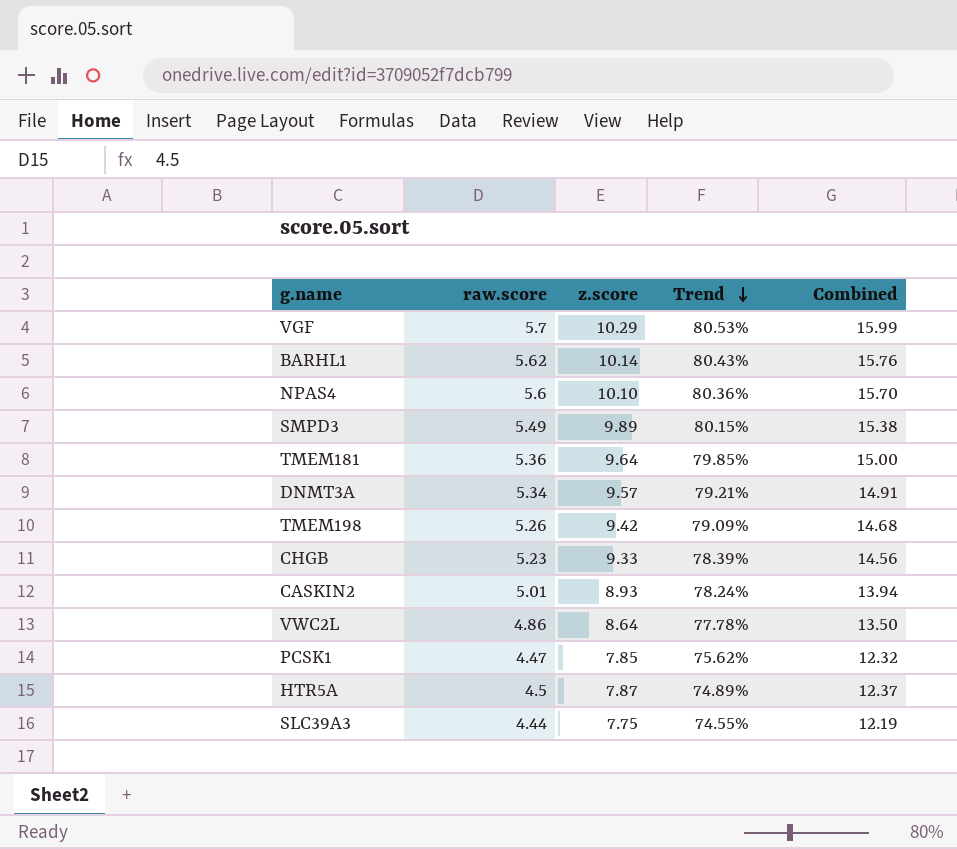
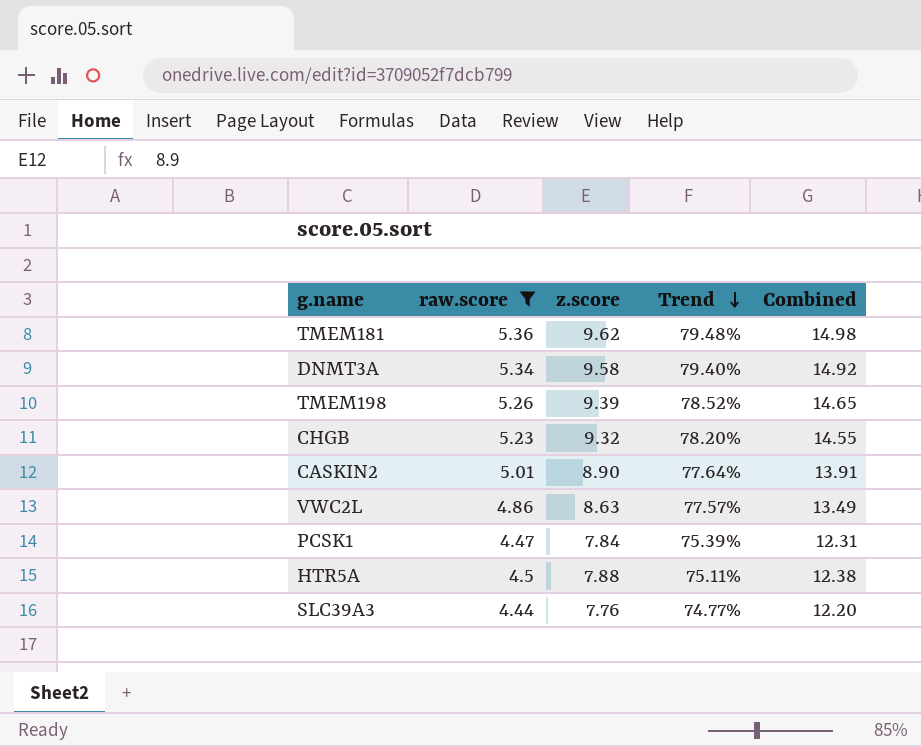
filter: none -> raw.score <= 5.36
TMEM181 | z.score: 9.64 -> 9.62
TMEM181 | Trend: 79.85% -> 79.48%
TMEM181 | Combined: 15.00 -> 14.98
DNMT3A | z.score: 9.57 -> 9.58
DNMT3A | Trend: 79.21% -> 79.40%
DNMT3A | Combined: 14.91 -> 14.92
TMEM198 | z.score: 9.42 -> 9.39
TMEM198 | Trend: 79.09% -> 78.52%
TMEM198 | Combined: 14.68 -> 14.65
CHGB | z.score: 9.33 -> 9.32
CHGB | Trend: 78.39% -> 78.20%
CHGB | Combined: 14.56 -> 14.55
CASKIN2 | z.score: 8.93 -> 8.90
CASKIN2 | Trend: 78.24% -> 77.64%
CASKIN2 | Combined: 13.94 -> 13.91
VWC2L | z.score: 8.64 -> 8.63
VWC2L | Trend: 77.78% -> 77.57%
VWC2L | Combined: 13.50 -> 13.49
PCSK1 | z.score: 7.85 -> 7.84
PCSK1 | Trend: 75.62% -> 75.39%
PCSK1 | Combined: 12.32 -> 12.31
HTR5A | z.score: 7.87 -> 7.88
HTR5A | Trend: 74.89% -> 75.11%
HTR5A | Combined: 12.37 -> 12.38
SLC39A3 | z.score: 7.75 -> 7.76
SLC39A3 | Trend: 74.55% -> 74.77%
SLC39A3 | Combined: 12.19 -> 12.20

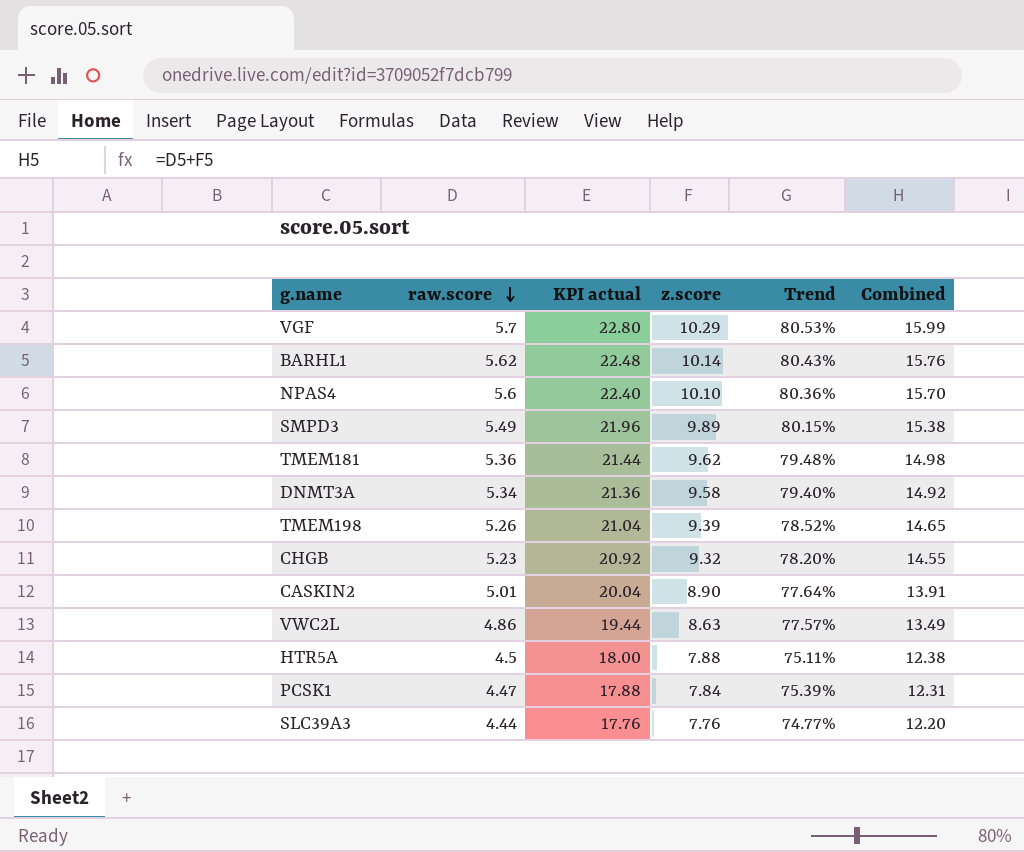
filter: raw.score <= 5.36 -> none
row order: Trend descending -> raw.score descending
column KPI actual | formula: none -> [raw.score] * 4

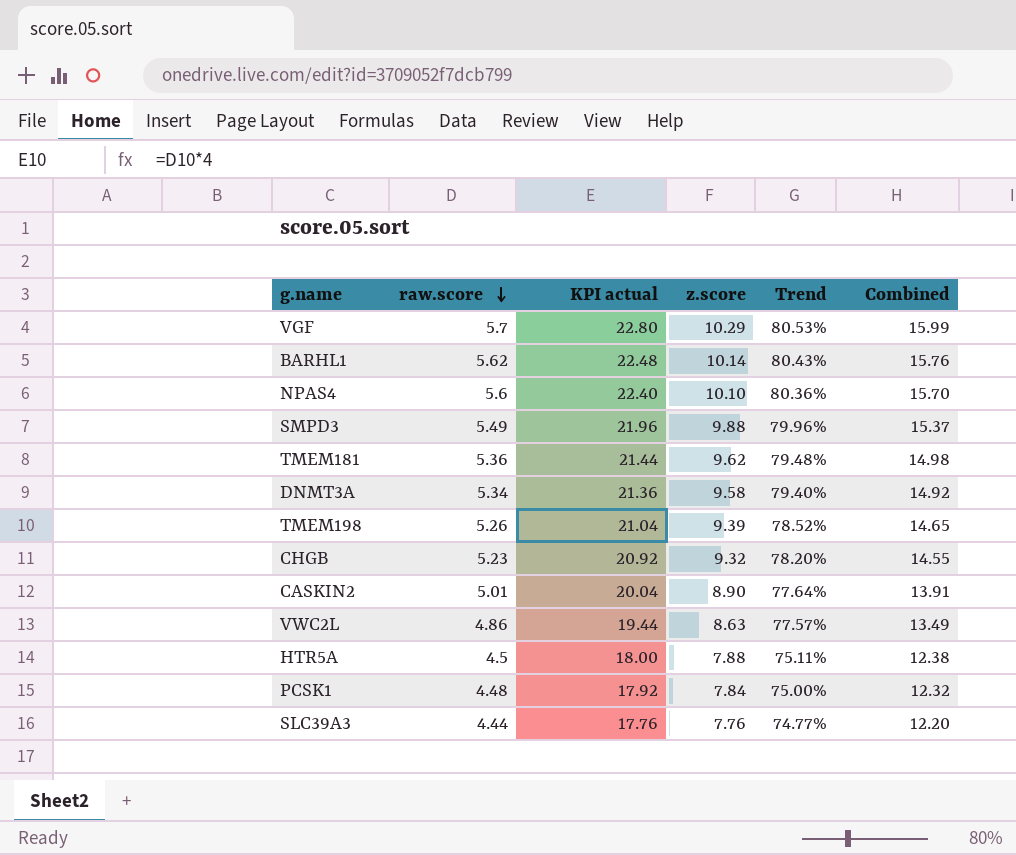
SMPD3 | z.score: 9.89 -> 9.88
SMPD3 | Trend: 80.15% -> 79.96%
SMPD3 | Combined: 15.38 -> 15.37
PCSK1 | raw.score: 4.47 -> 4.48
PCSK1 | KPI actual: 17.88 -> 17.92
PCSK1 | Trend: 75.39% -> 75.00%
PCSK1 | Combined: 12.31 -> 12.32

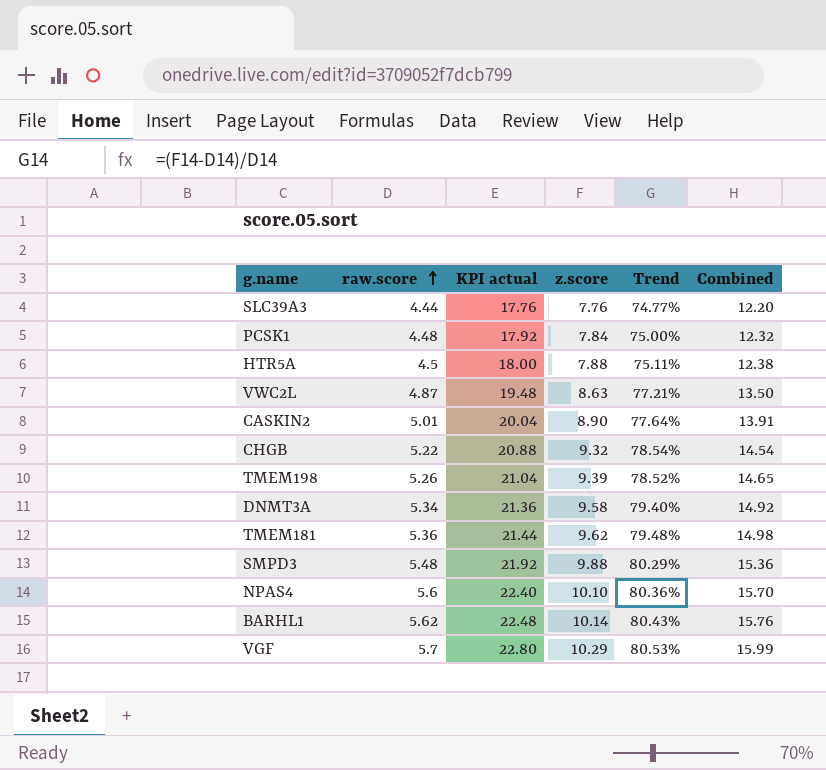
row order: raw.score descending -> raw.score ascending
VWC2L | raw.score: 4.86 -> 4.87
VWC2L | KPI actual: 19.44 -> 19.48
VWC2L | Trend: 77.57% -> 77.21%
VWC2L | Combined: 13.49 -> 13.50
CHGB | raw.score: 5.23 -> 5.22
CHGB | KPI actual: 20.92 -> 20.88
CHGB | Trend: 78.20% -> 78.54%
CHGB | Combined: 14.55 -> 14.54
SMPD3 | raw.score: 5.49 -> 5.48
SMPD3 | KPI actual: 21.96 -> 21.92
SMPD3 | Trend: 79.96% -> 80.29%
SMPD3 | Combined: 15.37 -> 15.36

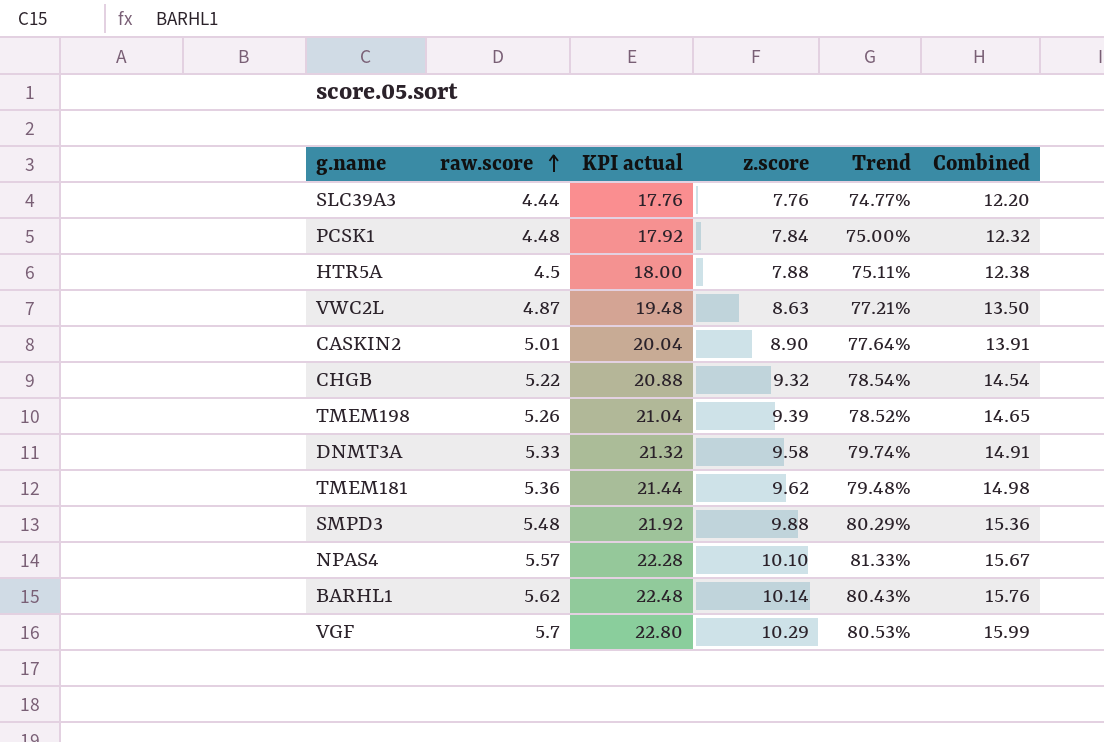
DNMT3A | raw.score: 5.34 -> 5.33
DNMT3A | KPI actual: 21.36 -> 21.32
DNMT3A | Trend: 79.40% -> 79.74%
DNMT3A | Combined: 14.92 -> 14.91
NPAS4 | raw.score: 5.6 -> 5.57
NPAS4 | KPI actual: 22.40 -> 22.28
NPAS4 | Trend: 80.36% -> 81.33%
NPAS4 | Combined: 15.70 -> 15.67

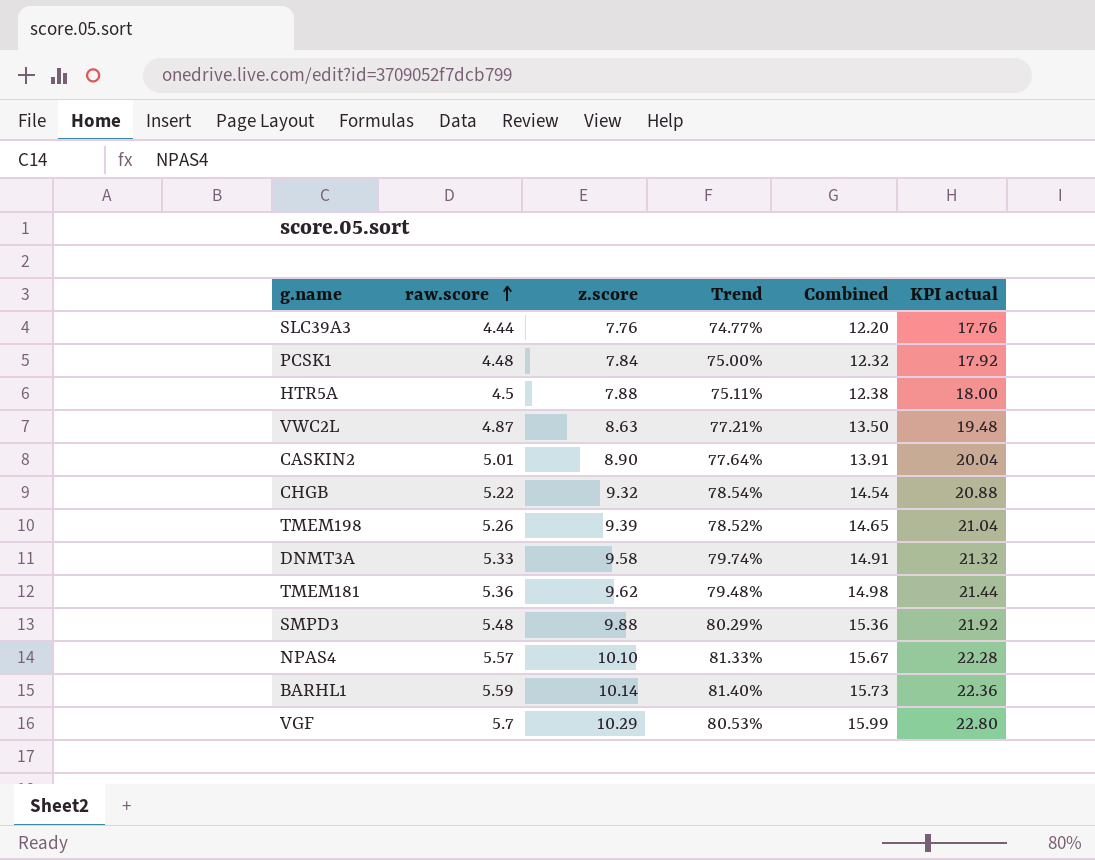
column KPI actual | position: 3 -> 6
BARHL1 | raw.score: 5.62 -> 5.59
BARHL1 | Trend: 80.43% -> 81.40%
BARHL1 | Combined: 15.76 -> 15.73
BARHL1 | KPI actual: 22.48 -> 22.36

